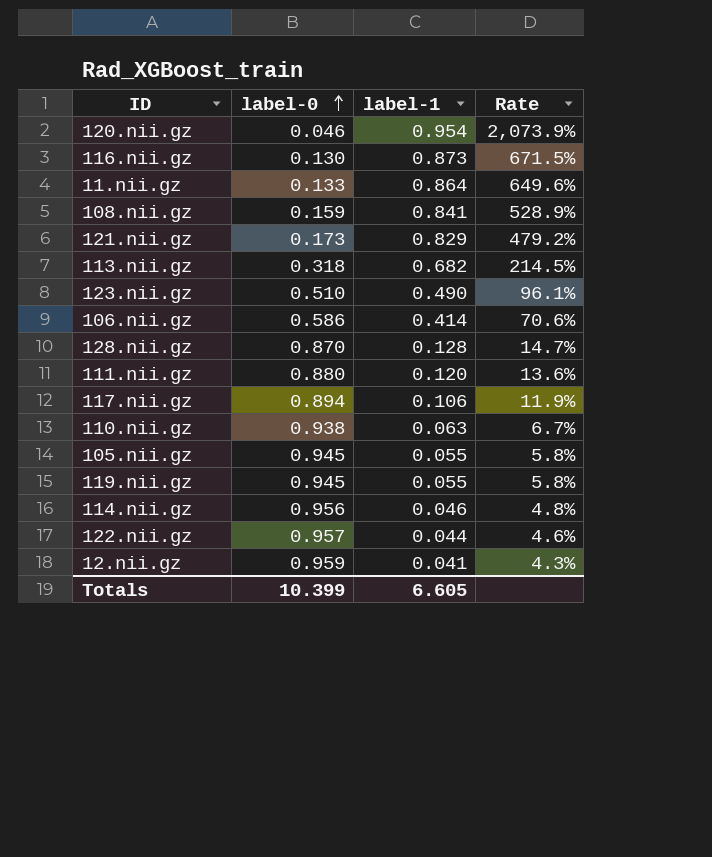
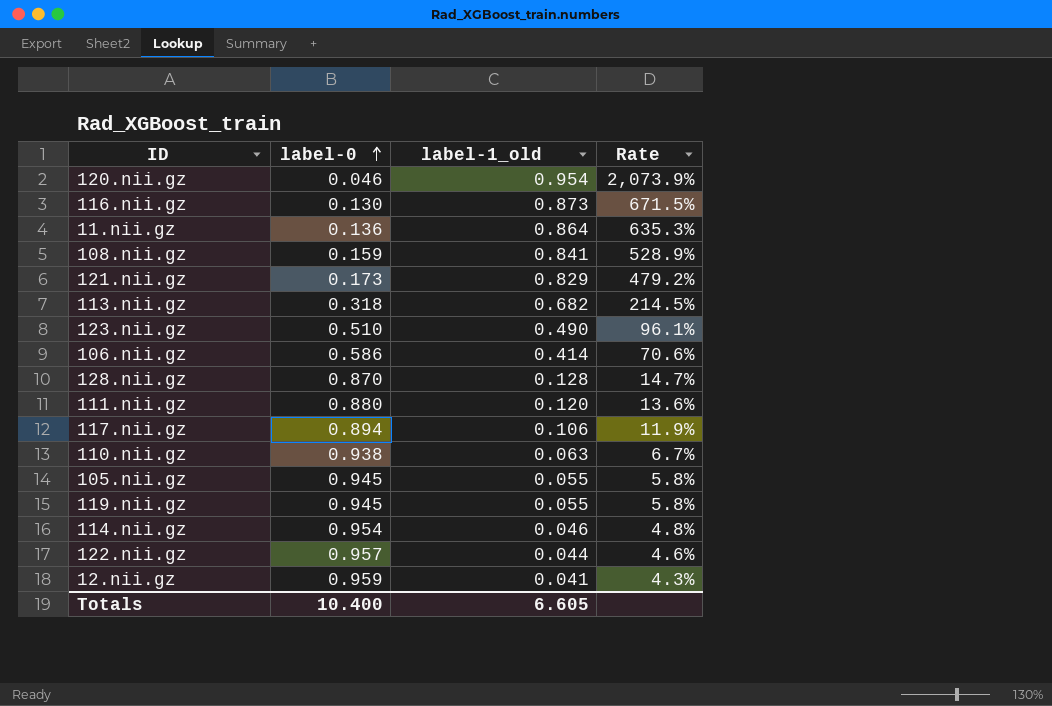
column name: label-1 -> label-1_old
11.nii.gz | label-0: 0.133 -> 0.136
11.nii.gz | Rate: 649.6% -> 635.3%
114.nii.gz | label-0: 0.956 -> 0.954
Totals | label-0: 10.399 -> 10.400

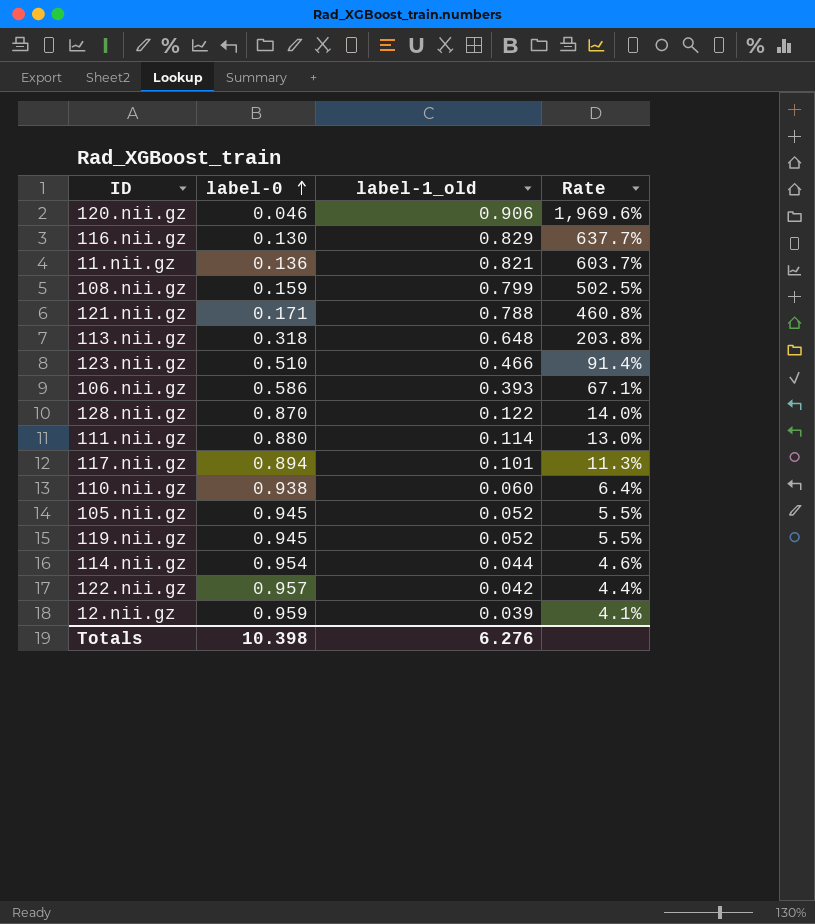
120.nii.gz | label-1_old: 0.954 -> 0.906
120.nii.gz | Rate: 2,073.9% -> 1,969.6%
116.nii.gz | label-1_old: 0.873 -> 0.829
116.nii.gz | Rate: 671.5% -> 637.7%
11.nii.gz | label-1_old: 0.864 -> 0.821
11.nii.gz | Rate: 635.3% -> 603.7%
108.nii.gz | label-1_old: 0.841 -> 0.799
108.nii.gz | Rate: 528.9% -> 502.5%
121.nii.gz | label-0: 0.173 -> 0.171
121.nii.gz | label-1_old: 0.829 -> 0.788
121.nii.gz | Rate: 479.2% -> 460.8%
113.nii.gz | label-1_old: 0.682 -> 0.648
113.nii.gz | Rate: 214.5% -> 203.8%
123.nii.gz | label-1_old: 0.490 -> 0.466
123.nii.gz | Rate: 96.1% -> 91.4%
106.nii.gz | label-1_old: 0.414 -> 0.393
106.nii.gz | Rate: 70.6% -> 67.1%
128.nii.gz | label-1_old: 0.128 -> 0.122
128.nii.gz | Rate: 14.7% -> 14.0%
111.nii.gz | label-1_old: 0.120 -> 0.114
111.nii.gz | Rate: 13.6% -> 13.0%
117.nii.gz | label-1_old: 0.106 -> 0.101
117.nii.gz | Rate: 11.9% -> 11.3%
110.nii.gz | label-1_old: 0.063 -> 0.060
110.nii.gz | Rate: 6.7% -> 6.4%
105.nii.gz | label-1_old: 0.055 -> 0.052
105.nii.gz | Rate: 5.8% -> 5.5%
119.nii.gz | label-1_old: 0.055 -> 0.052
119.nii.gz | Rate: 5.8% -> 5.5%
114.nii.gz | label-1_old: 0.046 -> 0.044
114.nii.gz | Rate: 4.8% -> 4.6%
122.nii.gz | label-1_old: 0.044 -> 0.042
122.nii.gz | Rate: 4.6% -> 4.4%
12.nii.gz | label-1_old: 0.041 -> 0.039
12.nii.gz | Rate: 4.3% -> 4.1%
Totals | label-0: 10.400 -> 10.398
Totals | label-1_old: 6.605 -> 6.276

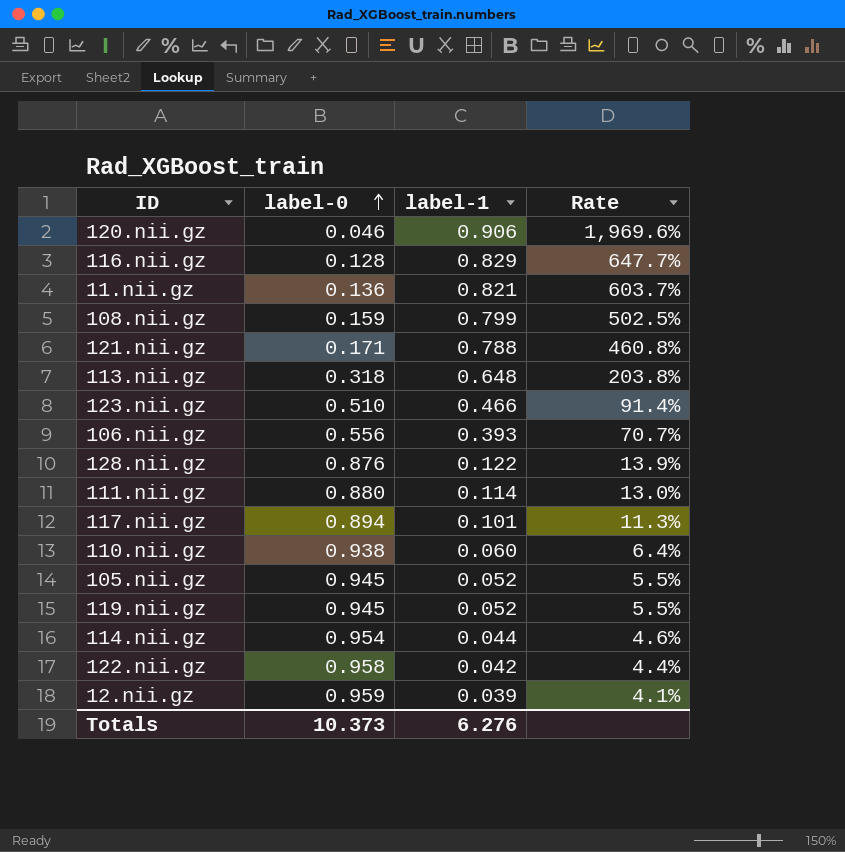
column name: label-1_old -> label-1
116.nii.gz | label-0: 0.130 -> 0.128
116.nii.gz | Rate: 637.7% -> 647.7%
106.nii.gz | label-0: 0.586 -> 0.556
106.nii.gz | Rate: 67.1% -> 70.7%
128.nii.gz | label-0: 0.870 -> 0.876
128.nii.gz | Rate: 14.0% -> 13.9%
122.nii.gz | label-0: 0.957 -> 0.958
Totals | label-0: 10.398 -> 10.373

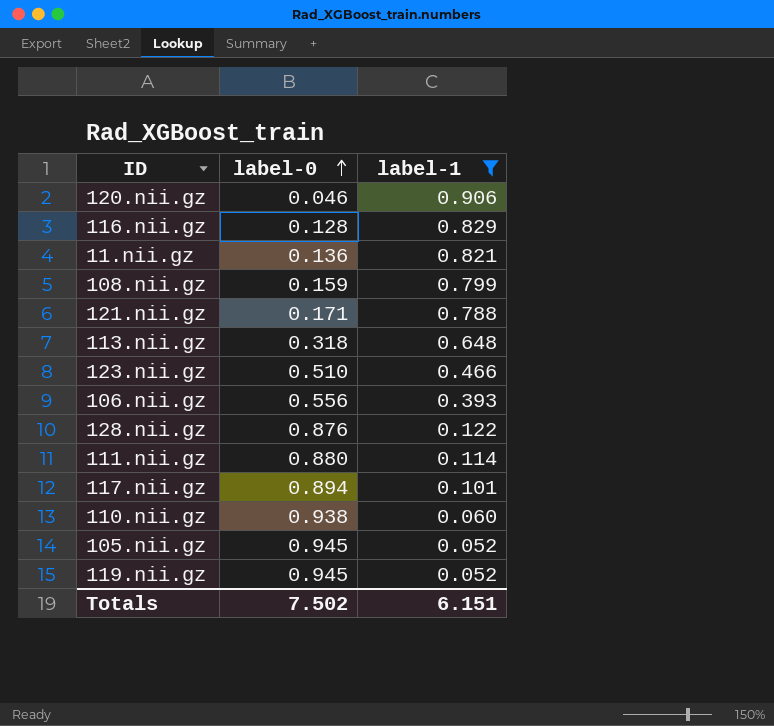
filter: none -> label-1 >= 0.052
column Rate | formula: [label-1] / [label-0] -> none
Totals | label-0: 10.373 -> 7.502
Totals | label-1: 6.276 -> 6.151

